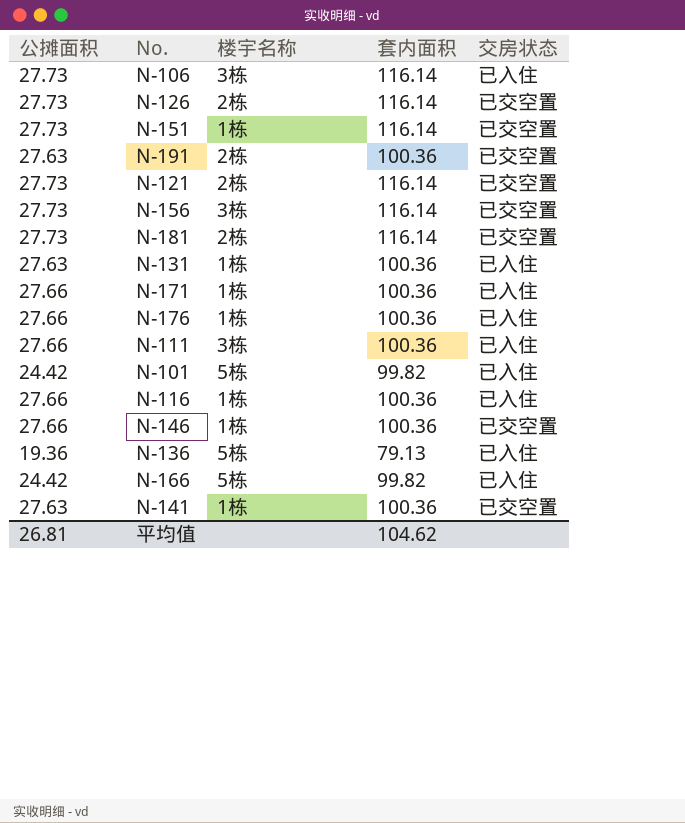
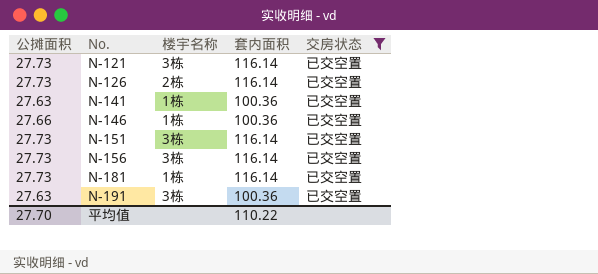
filter: none -> 交房状态 = 已交空置
row order: none -> No. ascending
N-121 | 楼宇名称: 2栋 -> 3栋
N-151 | 楼宇名称: 1栋 -> 3栋
N-181 | 楼宇名称: 2栋 -> 1栋
N-191 | 楼宇名称: 2栋 -> 3栋
平均值 | 公摊面积: 26.81 -> 27.70
平均值 | 套内面积: 104.62 -> 110.22

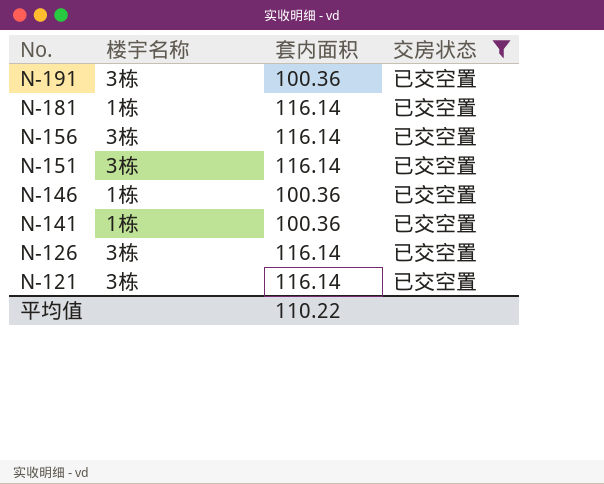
row order: No. ascending -> No. descending
column 公摊面积 | position: 1 -> none
N-126 | 楼宇名称: 2栋 -> 3栋

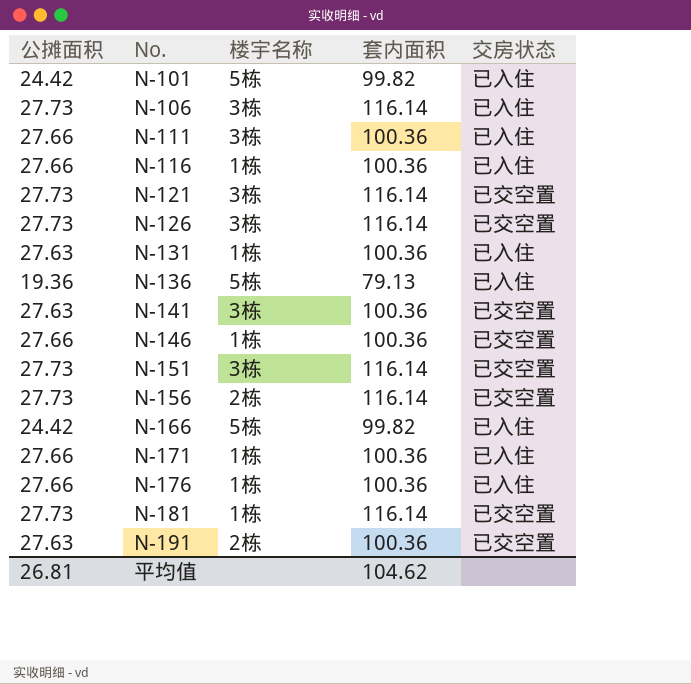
filter: 交房状态 = 已交空置 -> none
row order: No. descending -> No. ascending
column 公摊面积 | position: none -> 1
N-141 | 楼宇名称: 1栋 -> 3栋
N-156 | 楼宇名称: 3栋 -> 2栋
N-191 | 楼宇名称: 3栋 -> 2栋
平均值 | 套内面积: 110.22 -> 104.62

